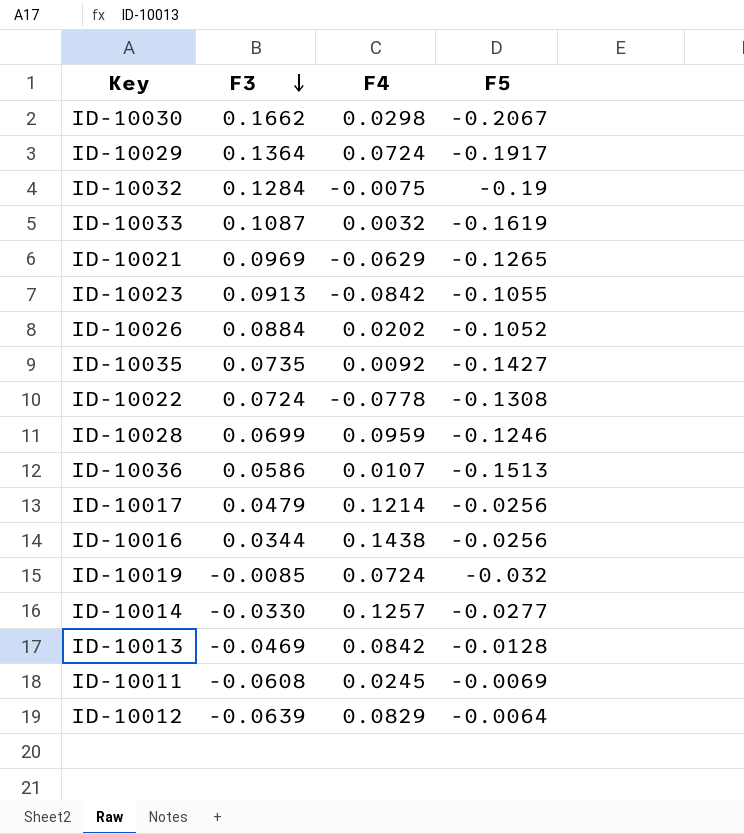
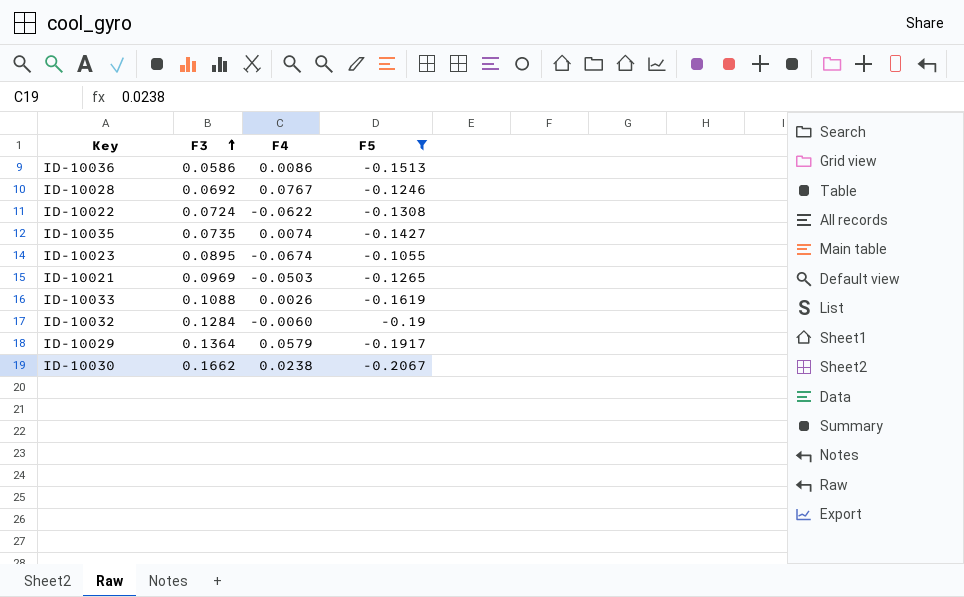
filter: none -> F5 <= -0.1055
row order: F3 descending -> F3 ascending
ID-10036 | F4: 0.0107 -> 0.0086
ID-10028 | F3: 0.0699 -> 0.0692
ID-10028 | F4: 0.0959 -> 0.0767
ID-10022 | F4: -0.0778 -> -0.0622
ID-10035 | F4: 0.0092 -> 0.0074
ID-10023 | F3: 0.0913 -> 0.0895
ID-10023 | F4: -0.0842 -> -0.0674
ID-10021 | F4: -0.0629 -> -0.0503
ID-10033 | F3: 0.1087 -> 0.1088
ID-10033 | F4: 0.0032 -> 0.0026
ID-10032 | F4: -0.0075 -> -0.0060
ID-10029 | F4: 0.0724 -> 0.0579
ID-10030 | F4: 0.0298 -> 0.0238

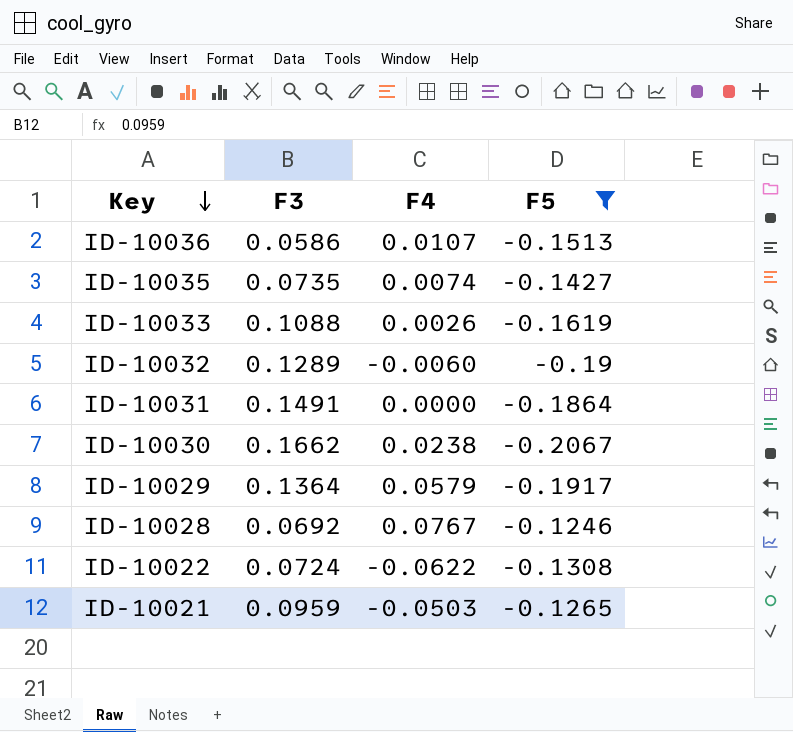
row order: F3 ascending -> Key descending
row ID-10023: 0.0895 | -0.0674 | -0.1055 -> none
ID-10036 | F4: 0.0086 -> 0.0107
ID-10032 | F3: 0.1284 -> 0.1289
row ID-10031: none -> 0.1491 | 0.0000 | -0.1864
ID-10021 | F3: 0.0969 -> 0.0959

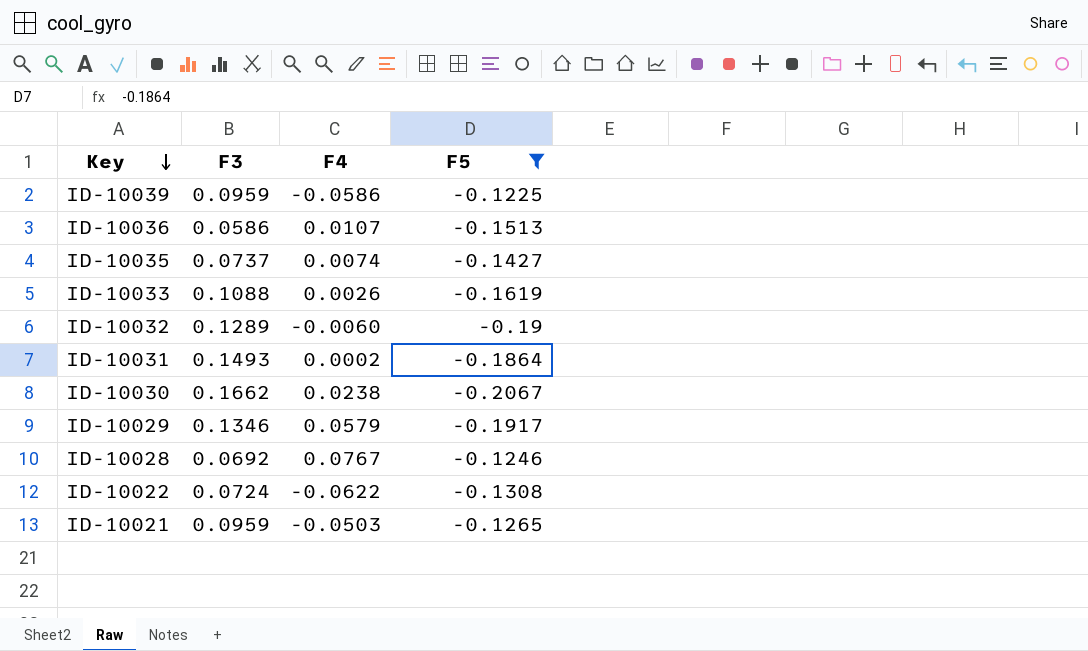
row ID-10039: none -> 0.0959 | -0.0586 | -0.1225
ID-10035 | F3: 0.0735 -> 0.0737
ID-10031 | F3: 0.1491 -> 0.1493
ID-10031 | F4: 0.0000 -> 0.0002
ID-10029 | F3: 0.1364 -> 0.1346

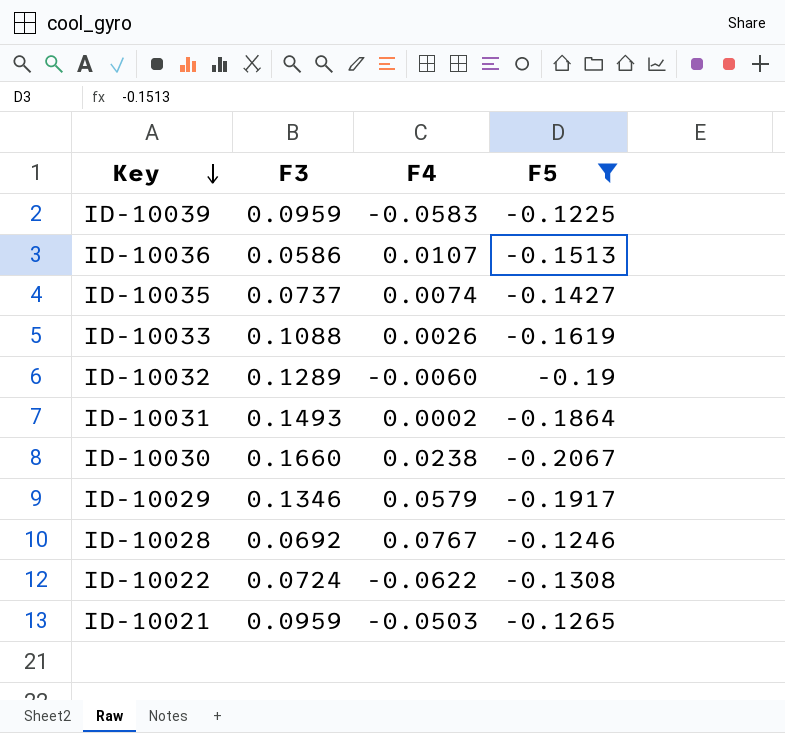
ID-10039 | F4: -0.0586 -> -0.0583
ID-10030 | F3: 0.1662 -> 0.1660

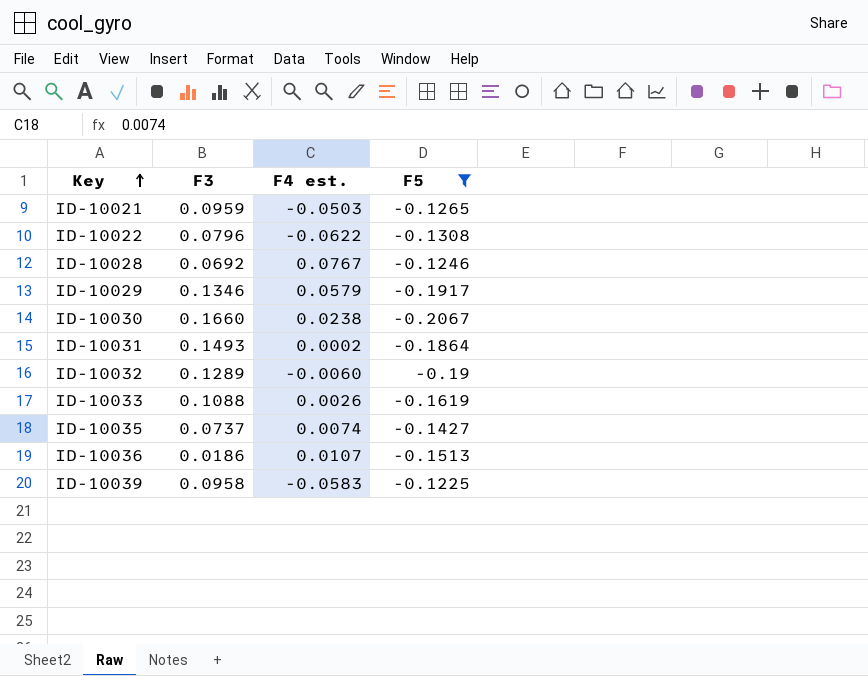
row order: Key descending -> Key ascending
column name: F4 -> F4 est.
ID-10022 | F3: 0.0724 -> 0.0796
ID-10036 | F3: 0.0586 -> 0.0186
ID-10039 | F3: 0.0959 -> 0.0958

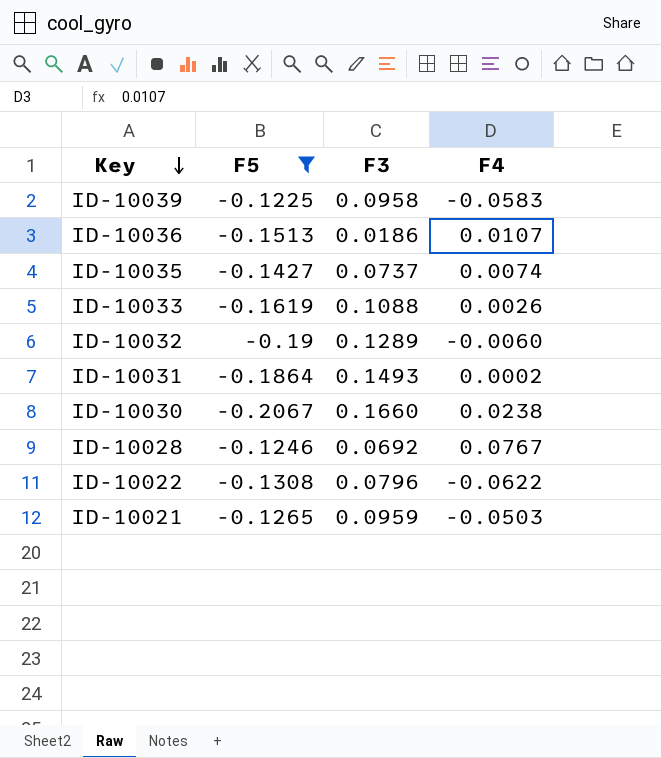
row order: Key ascending -> Key descending
column F5 | position: 4 -> 2
column name: F4 est. -> F4
row ID-10029: 0.1346 | 0.0579 | -0.1917 -> none

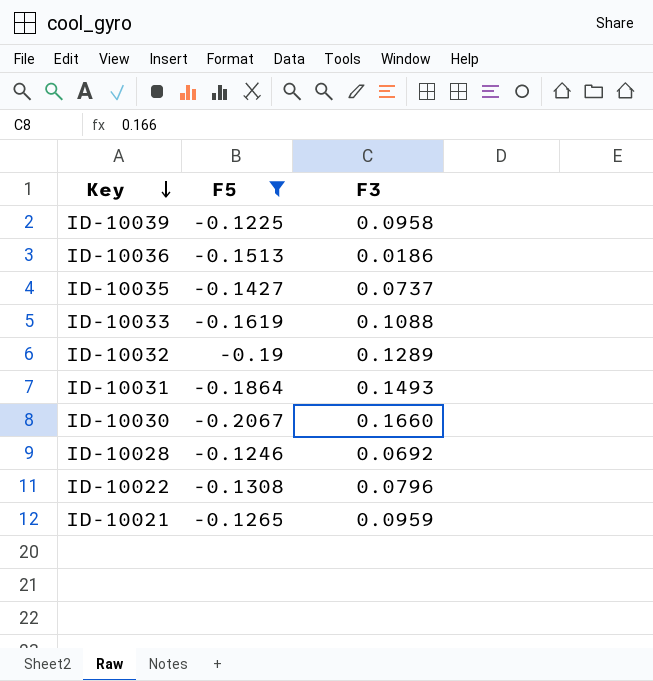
column F4 | position: 4 -> none

